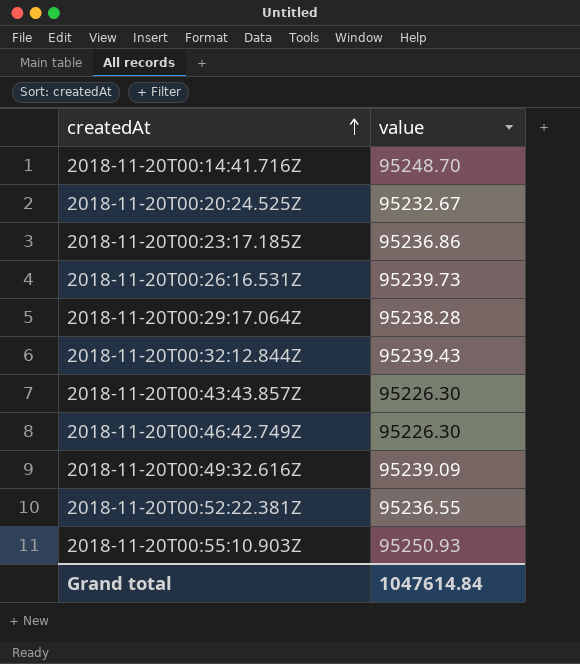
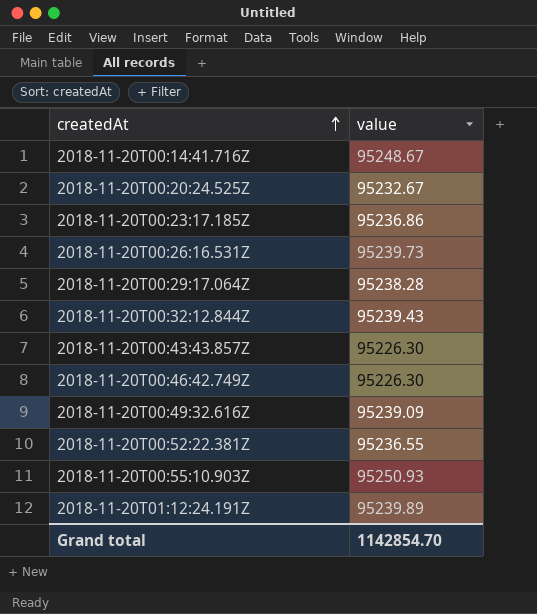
2018-11-20T00:14:41.716Z | value: 95248.70 -> 95248.67
row 2018-11-20T01:12:24.191Z: none -> 95239.89
Grand total | value: 1047614.84 -> 1142854.70

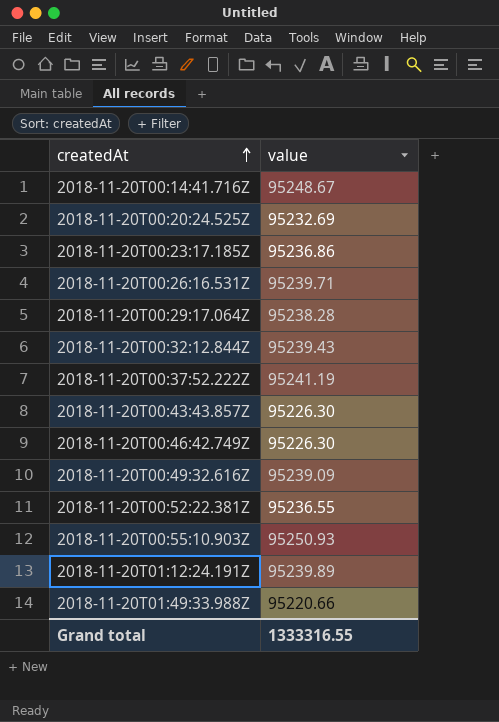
2018-11-20T00:20:24.525Z | value: 95232.67 -> 95232.69
2018-11-20T00:26:16.531Z | value: 95239.73 -> 95239.71
row 2018-11-20T00:37:52.222Z: none -> 95241.19
row 2018-11-20T01:49:33.988Z: none -> 95220.66
Grand total | value: 1142854.70 -> 1333316.55

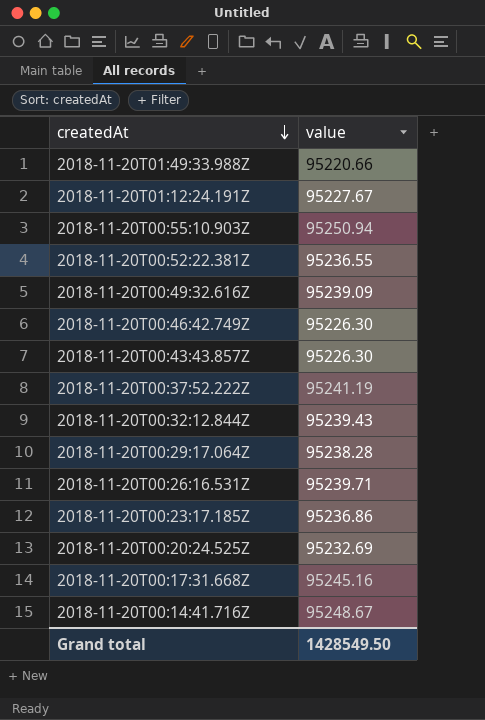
row order: createdAt ascending -> createdAt descending
2018-11-20T01:12:24.191Z | value: 95239.89 -> 95227.67
2018-11-20T00:55:10.903Z | value: 95250.93 -> 95250.94
row 2018-11-20T00:17:31.668Z: none -> 95245.16
Grand total | value: 1333316.55 -> 1428549.50

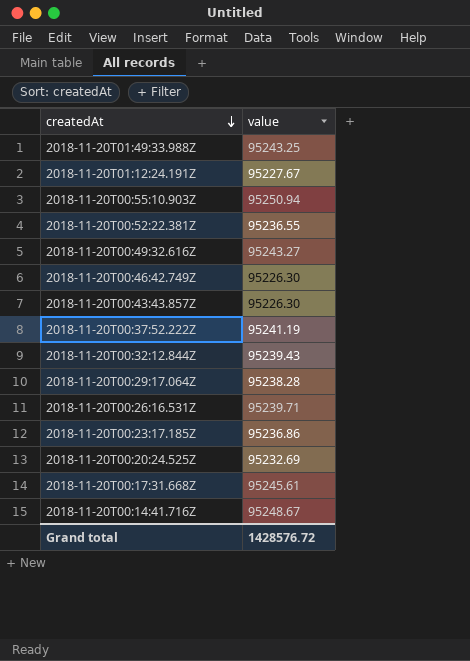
2018-11-20T01:49:33.988Z | value: 95220.66 -> 95243.25
2018-11-20T00:49:32.616Z | value: 95239.09 -> 95243.27
2018-11-20T00:17:31.668Z | value: 95245.16 -> 95245.61
Grand total | value: 1428549.50 -> 1428576.72

